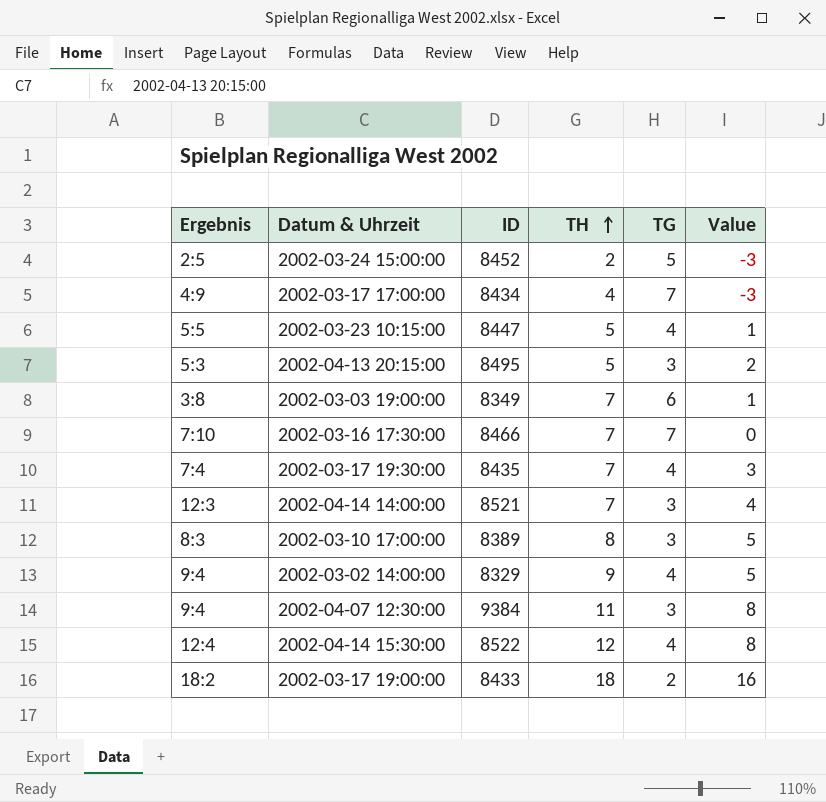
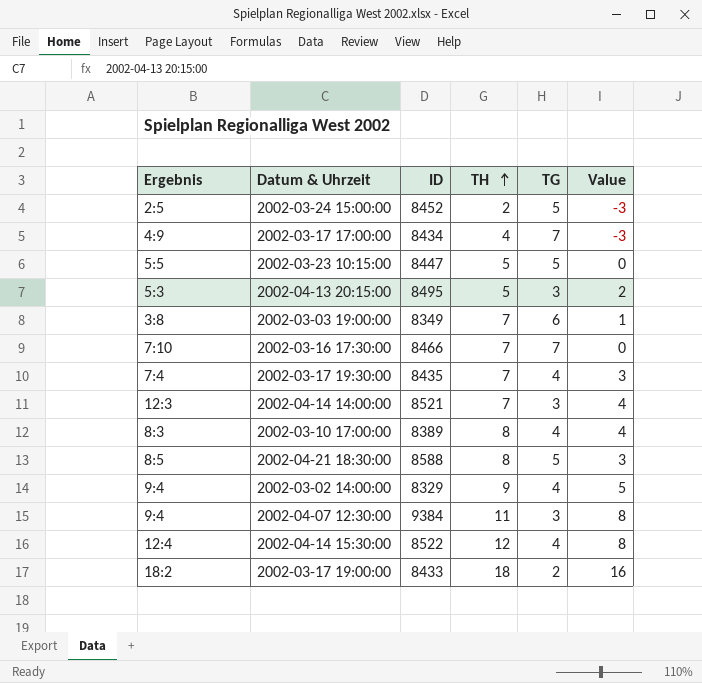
2002-03-23 10:15:00 | TG: 4 -> 5
2002-03-23 10:15:00 | Value: 1 -> 0
2002-03-10 17:00:00 | TG: 3 -> 4
2002-03-10 17:00:00 | Value: 5 -> 4
row 2002-04-21 18:30:00: none -> 8:5 | 8588 | 8 | 5 | 3

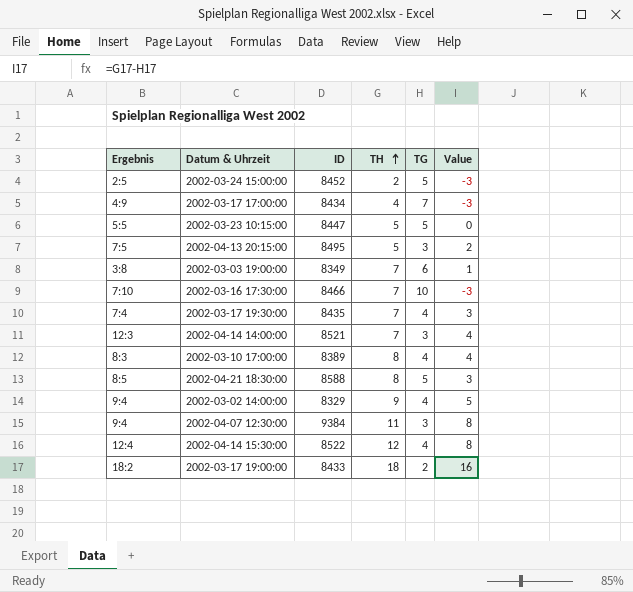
2002-04-13 20:15:00 | Ergebnis: 5:3 -> 7:5
2002-03-16 17:30:00 | TG: 7 -> 10
2002-03-16 17:30:00 | Value: 0 -> -3

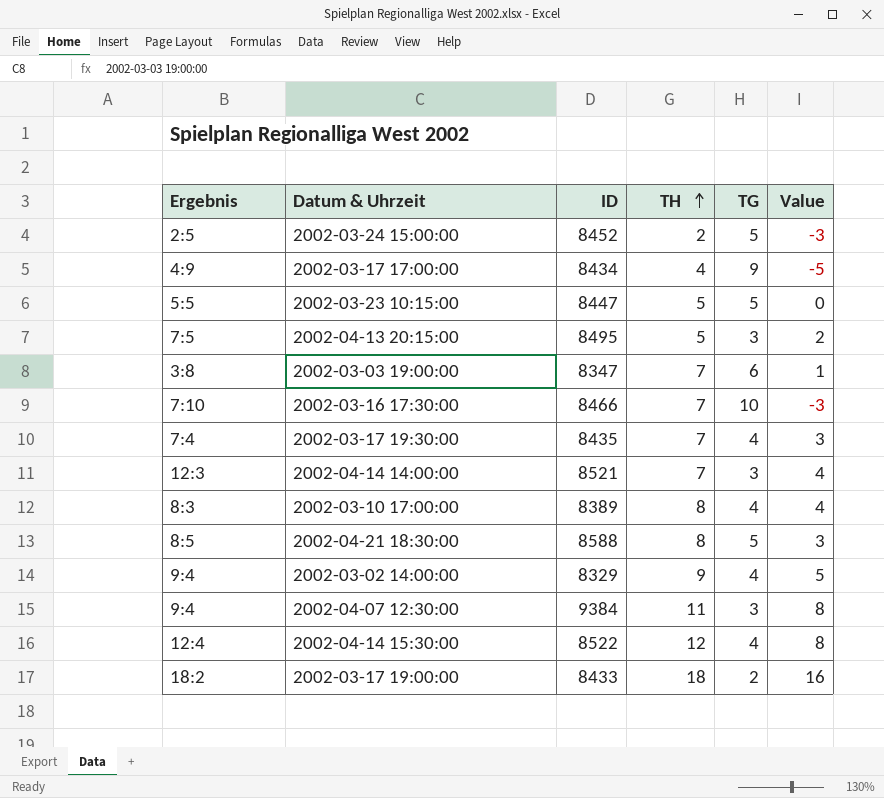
2002-03-17 17:00:00 | TG: 7 -> 9
2002-03-17 17:00:00 | Value: -3 -> -5
2002-03-03 19:00:00 | ID: 8349 -> 8347

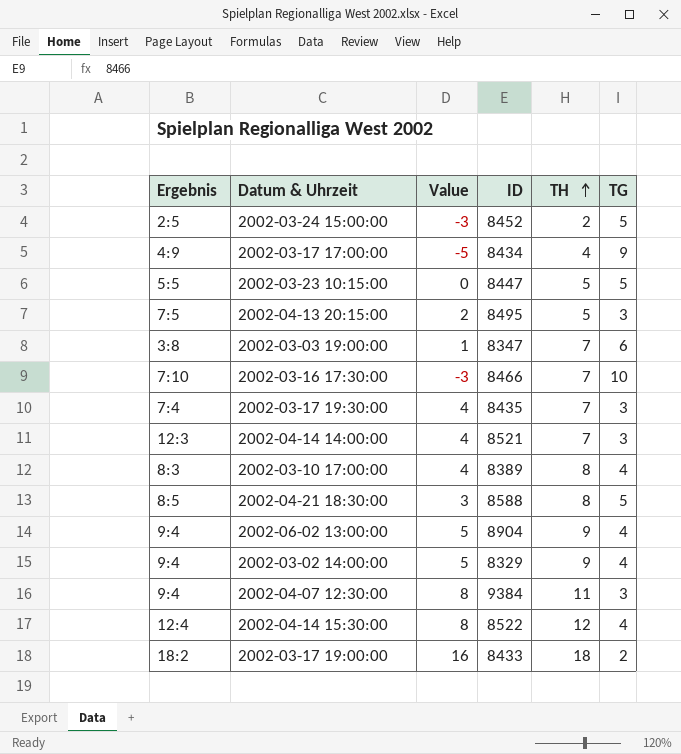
column Value | position: 6 -> 3
2002-03-17 19:30:00 | Value: 3 -> 4
2002-03-17 19:30:00 | TG: 4 -> 3
row 2002-06-02 13:00:00: none -> 9:4 | 5 | 8904 | 9 | 4

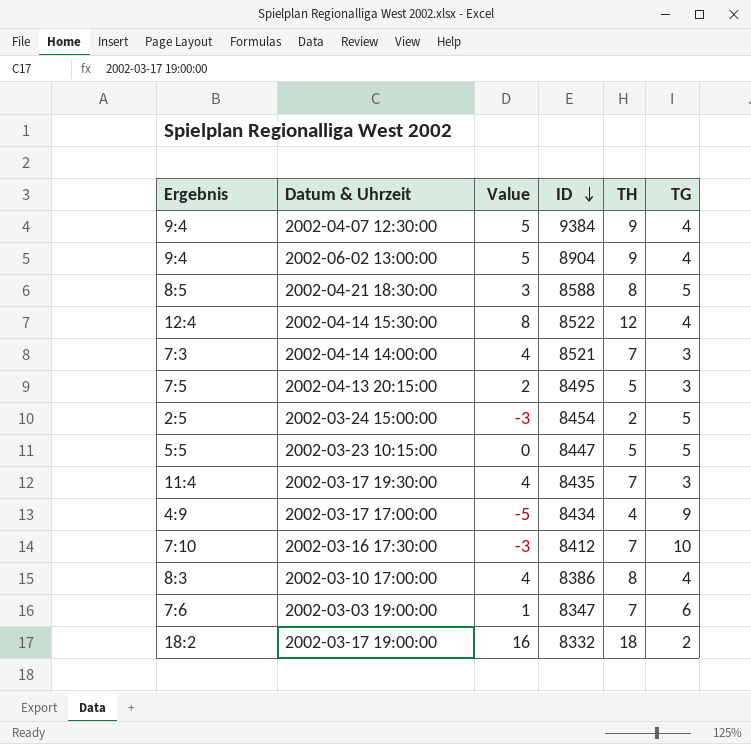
row order: TH ascending -> ID descending
row 2002-03-02 14:00:00: 9:4 | 5 | 8329 | 9 | 4 -> none
2002-04-07 12:30:00 | Value: 8 -> 5
2002-04-07 12:30:00 | TH: 11 -> 9
2002-04-07 12:30:00 | TG: 3 -> 4
2002-04-14 14:00:00 | Ergebnis: 12:3 -> 7:3
2002-03-24 15:00:00 | ID: 8452 -> 8454
2002-03-17 19:30:00 | Ergebnis: 7:4 -> 11:4
2002-03-16 17:30:00 | ID: 8466 -> 8412
2002-03-10 17:00:00 | ID: 8389 -> 8386
2002-03-03 19:00:00 | Ergebnis: 3:8 -> 7:6
2002-03-17 19:00:00 | ID: 8433 -> 8332

